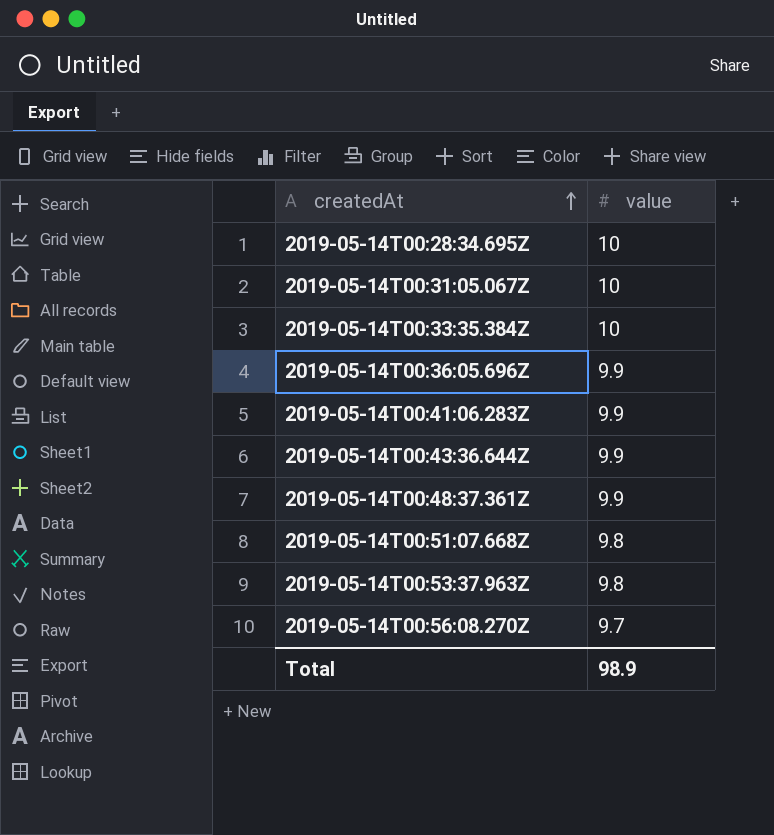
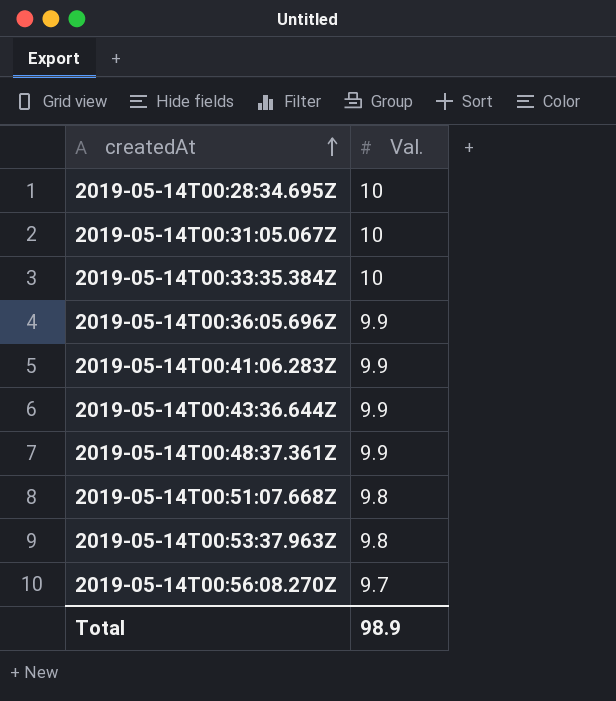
column name: value -> Val.

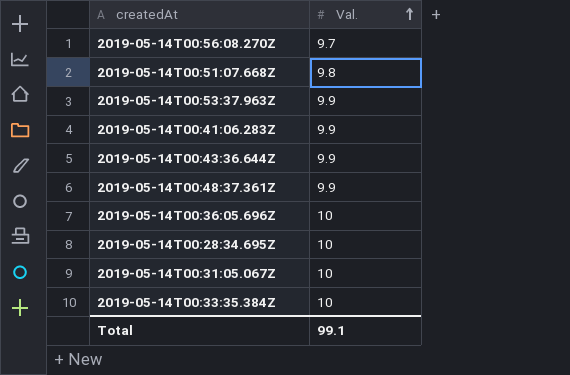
row order: createdAt ascending -> Val. ascending
2019-05-14T00:53:37.963Z | Val.: 9.8 -> 9.9
2019-05-14T00:36:05.696Z | Val.: 9.9 -> 10
Total | Val.: 98.9 -> 99.1

